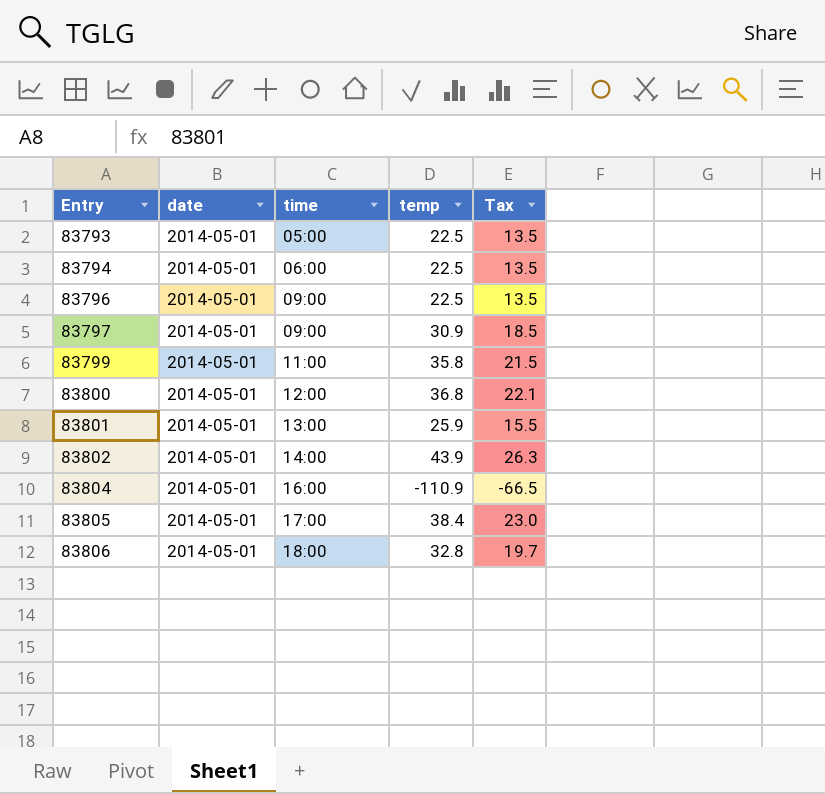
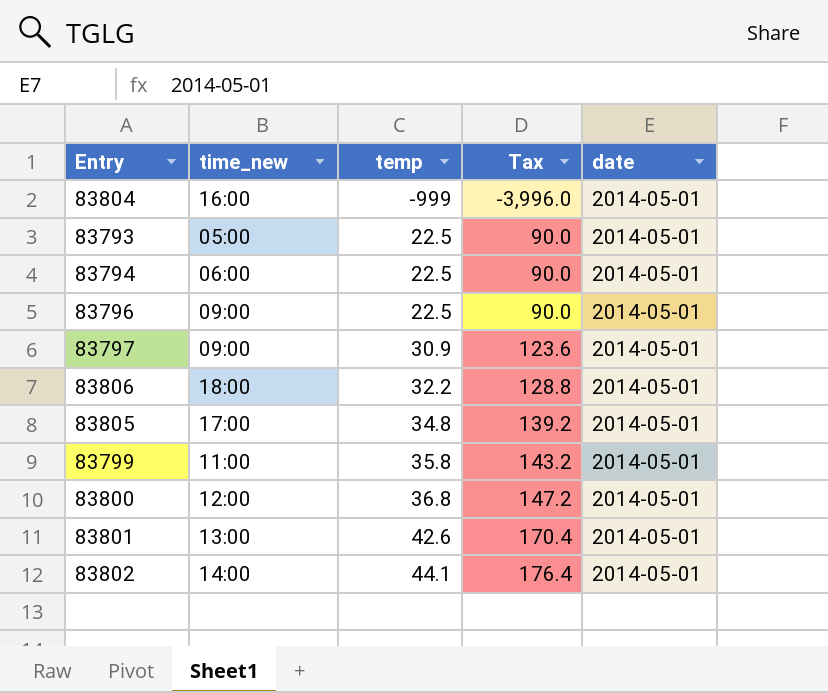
row order: Entry ascending -> temp ascending
column name: time -> time_new
column Tax | formula: [temp] * 0.6 -> [temp] * 4
column date | position: 2 -> 5
83804 | temp: -110.9 -> -999
83806 | temp: 32.8 -> 32.2
83805 | temp: 38.4 -> 34.8
83801 | temp: 25.9 -> 42.6
83802 | temp: 43.9 -> 44.1

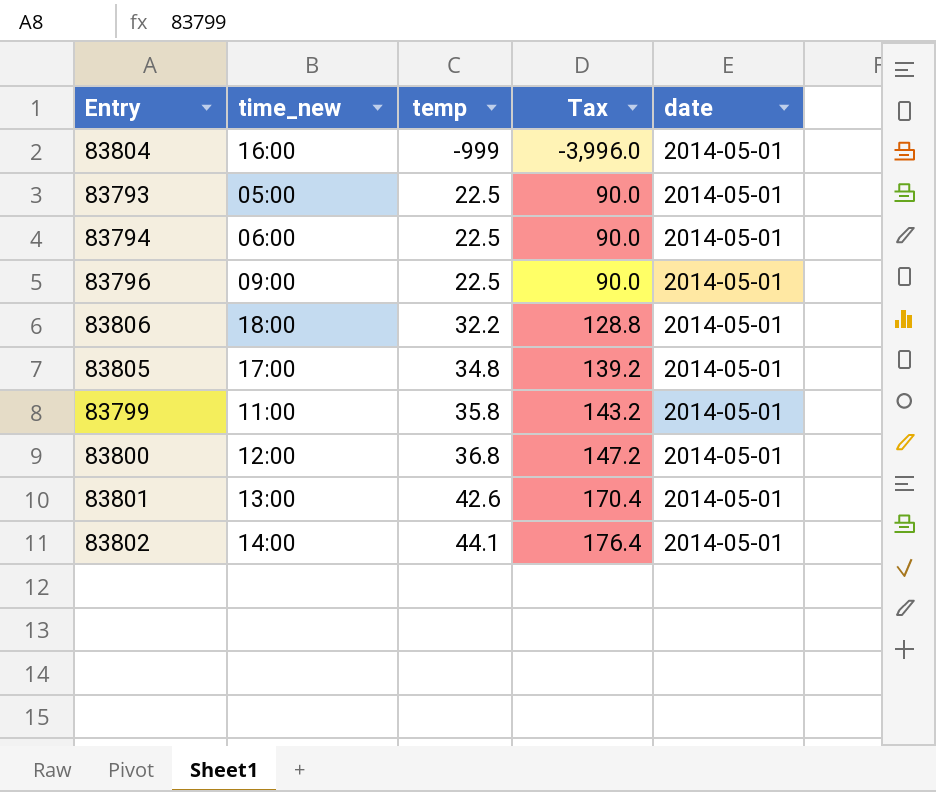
row 83797: 09:00 | 30.9 | 123.6 | 2014-05-01 -> none

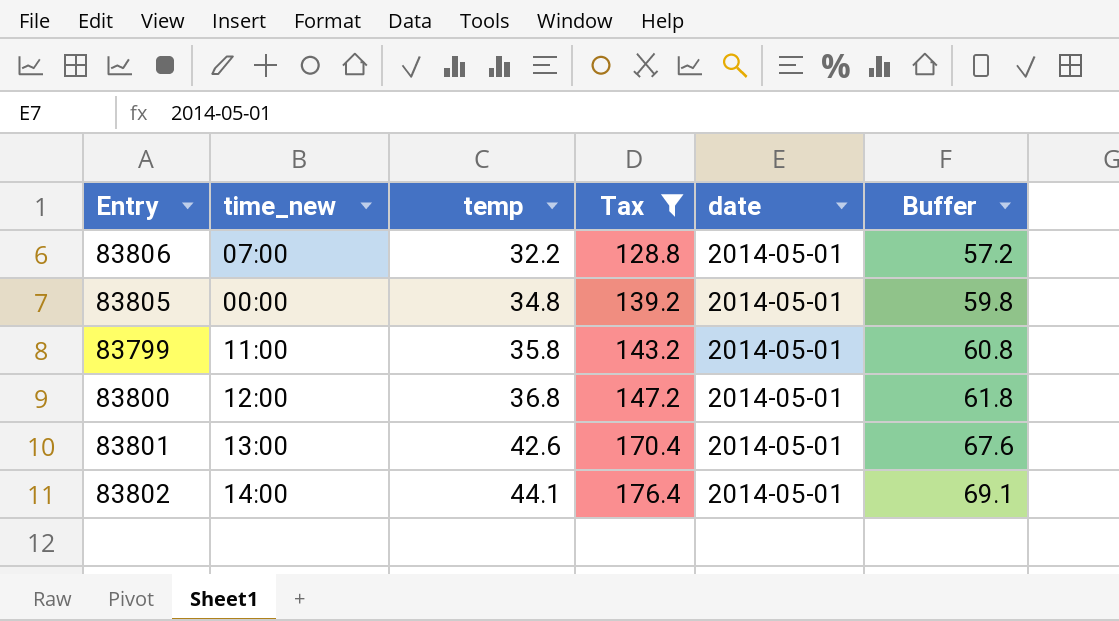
filter: none -> Tax >= 128.8
column Buffer | formula: none -> [temp] + 25
83806 | time_new: 18:00 -> 07:00
83805 | time_new: 17:00 -> 00:00

